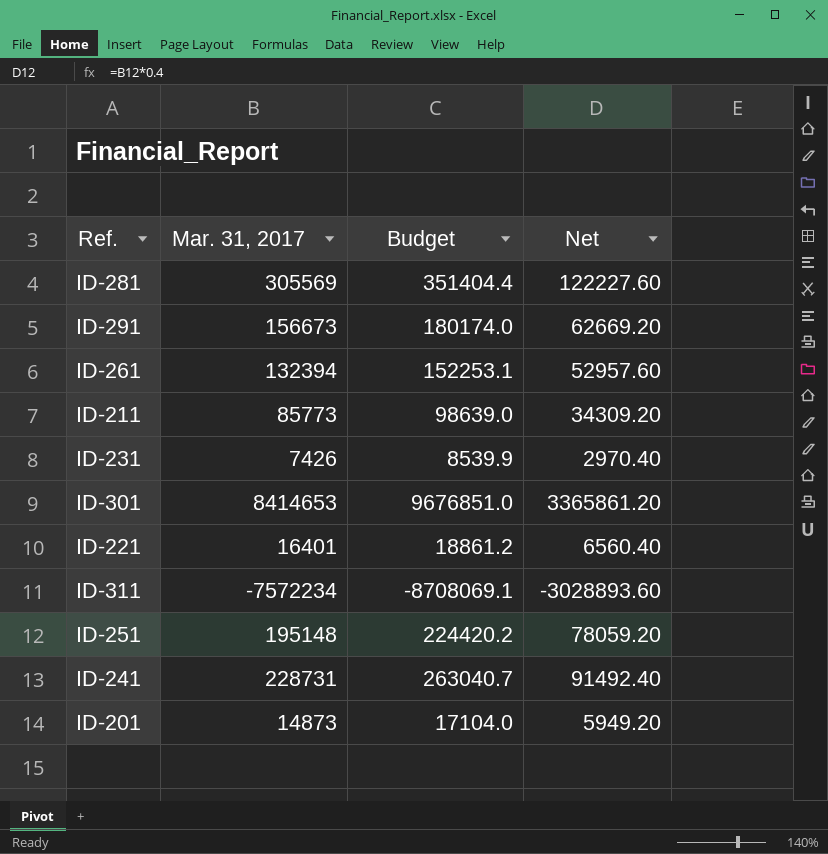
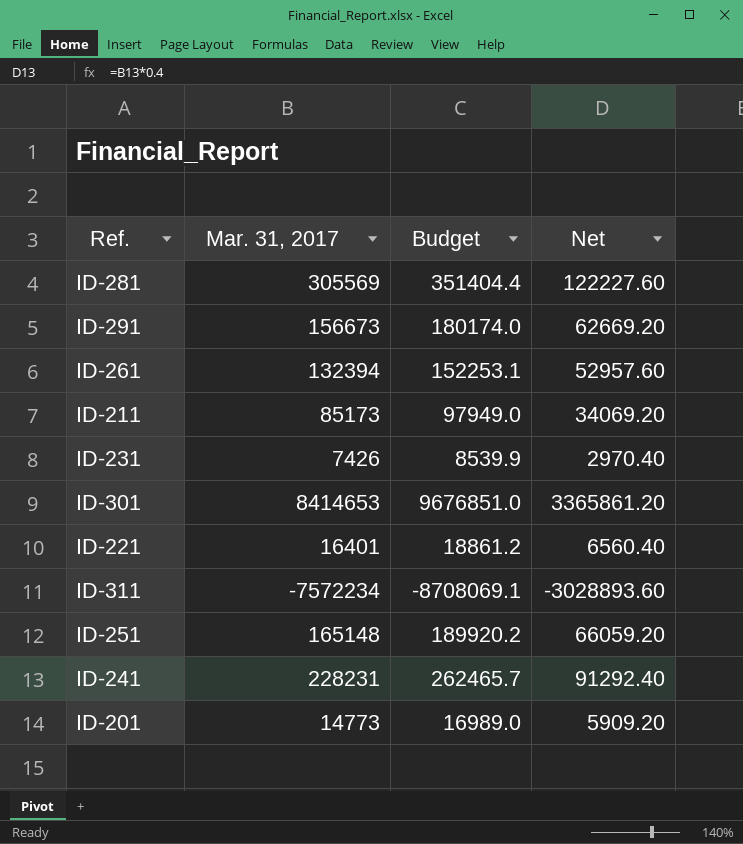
ID-211 | Mar. 31, 2017: 85773 -> 85173
ID-211 | Budget: 98639.0 -> 97949.0
ID-211 | Net: 34309.20 -> 34069.20
ID-251 | Mar. 31, 2017: 195148 -> 165148
ID-251 | Budget: 224420.2 -> 189920.2
ID-251 | Net: 78059.20 -> 66059.20
ID-241 | Mar. 31, 2017: 228731 -> 228231
ID-241 | Budget: 263040.7 -> 262465.7
ID-241 | Net: 91492.40 -> 91292.40
ID-201 | Mar. 31, 2017: 14873 -> 14773
ID-201 | Budget: 17104.0 -> 16989.0
ID-201 | Net: 5949.20 -> 5909.20

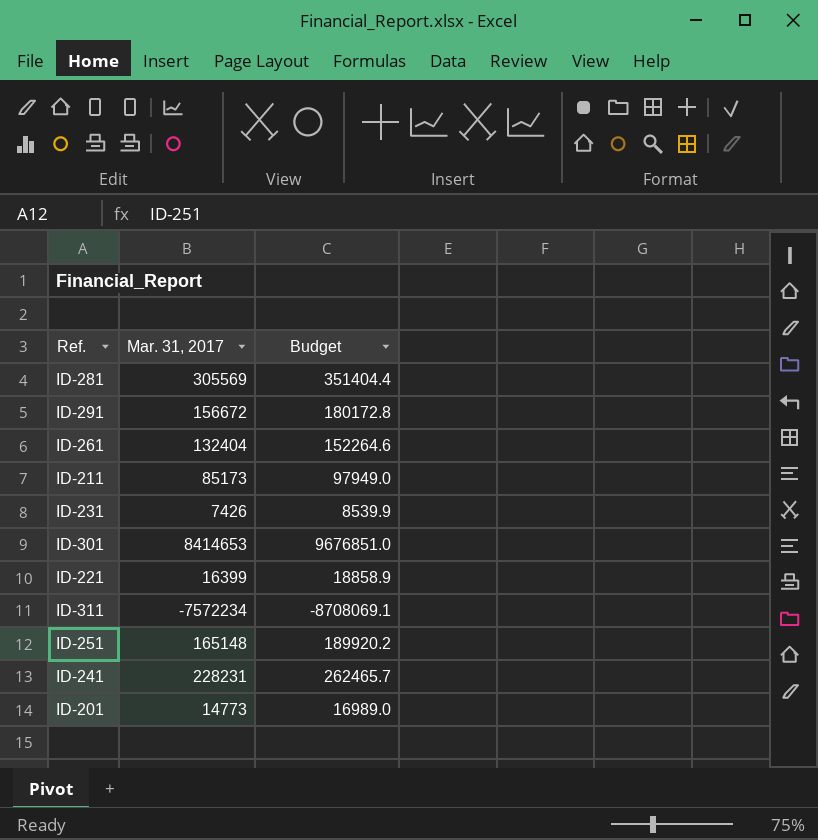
column Net | formula: [Mar. 31, 2017] * 0.4 -> none
ID-291 | Mar. 31, 2017: 156673 -> 156672
ID-291 | Budget: 180174.0 -> 180172.8
ID-261 | Mar. 31, 2017: 132394 -> 132404
ID-261 | Budget: 152253.1 -> 152264.6
ID-221 | Mar. 31, 2017: 16401 -> 16399
ID-221 | Budget: 18861.2 -> 18858.9

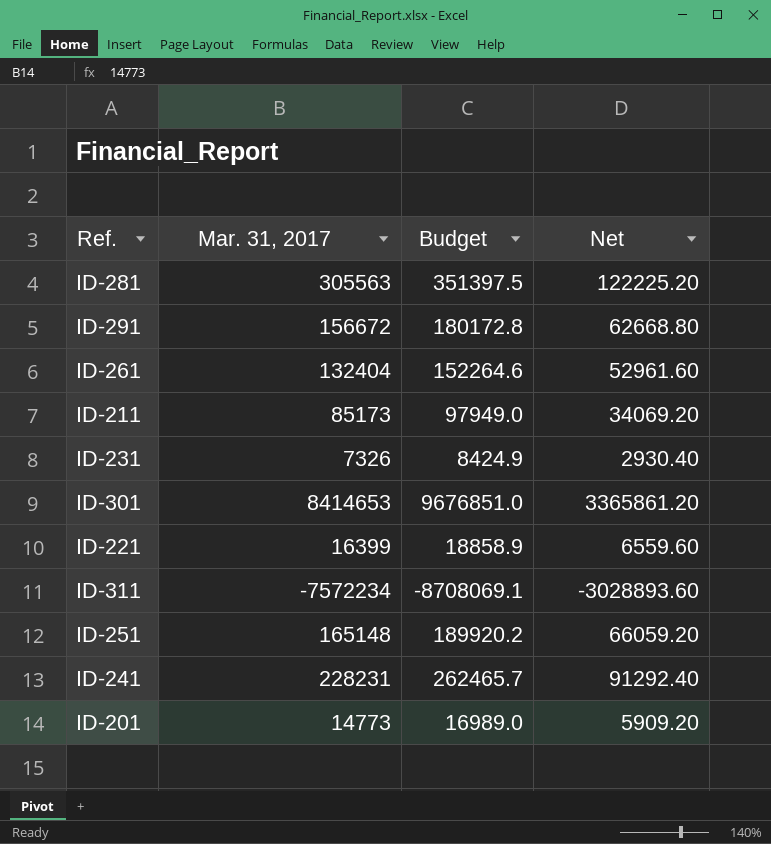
column Net | formula: none -> [Mar. 31, 2017] * 0.4
ID-281 | Mar. 31, 2017: 305569 -> 305563
ID-281 | Budget: 351404.4 -> 351397.5
ID-231 | Mar. 31, 2017: 7426 -> 7326
ID-231 | Budget: 8539.9 -> 8424.9

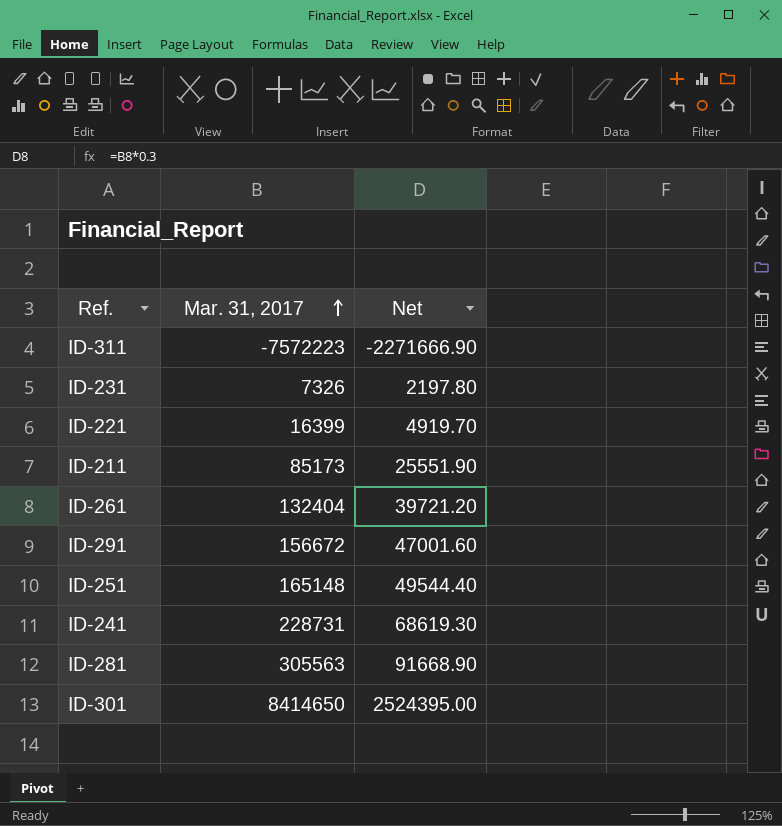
row order: none -> Mar. 31, 2017 ascending
column Budget | formula: [Mar. 31, 2017] * 1.15 -> none
column Net | formula: [Mar. 31, 2017] * 0.4 -> [Mar. 31, 2017] * 0.3
row ID-201: 14773 | 16989.0 | 5909.20 -> none
ID-311 | Mar. 31, 2017: -7572234 -> -7572223
ID-241 | Mar. 31, 2017: 228231 -> 228731
ID-301 | Mar. 31, 2017: 8414653 -> 8414650

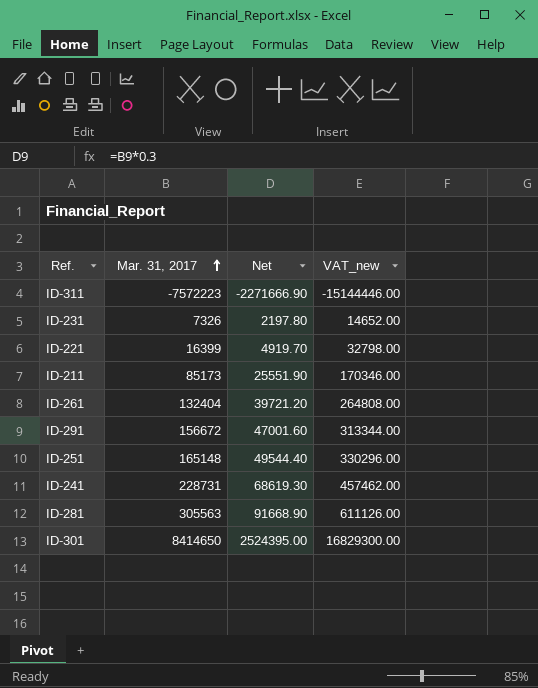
column VAT_new | formula: none -> [Mar. 31, 2017] * 2

